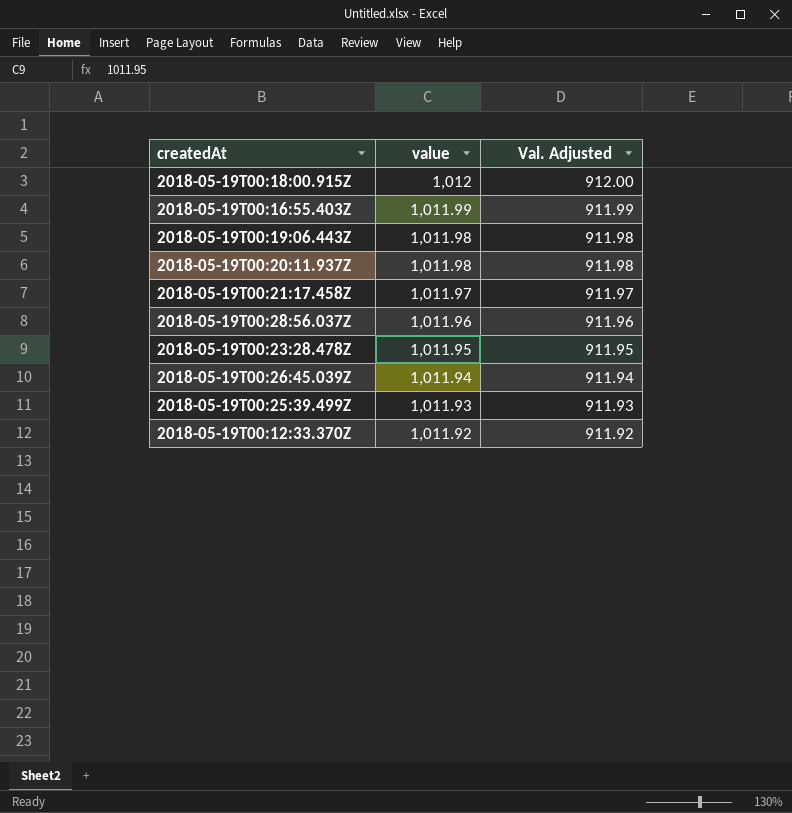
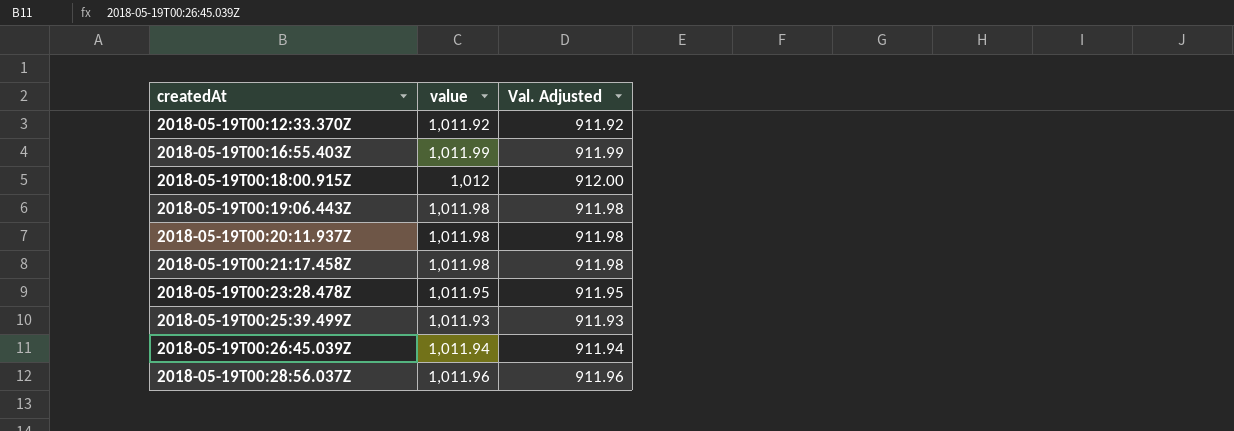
row order: value descending -> createdAt ascending
2018-05-19T00:21:17.458Z | value: 1,011.97 -> 1,011.98
2018-05-19T00:21:17.458Z | Val. Adjusted: 911.97 -> 911.98

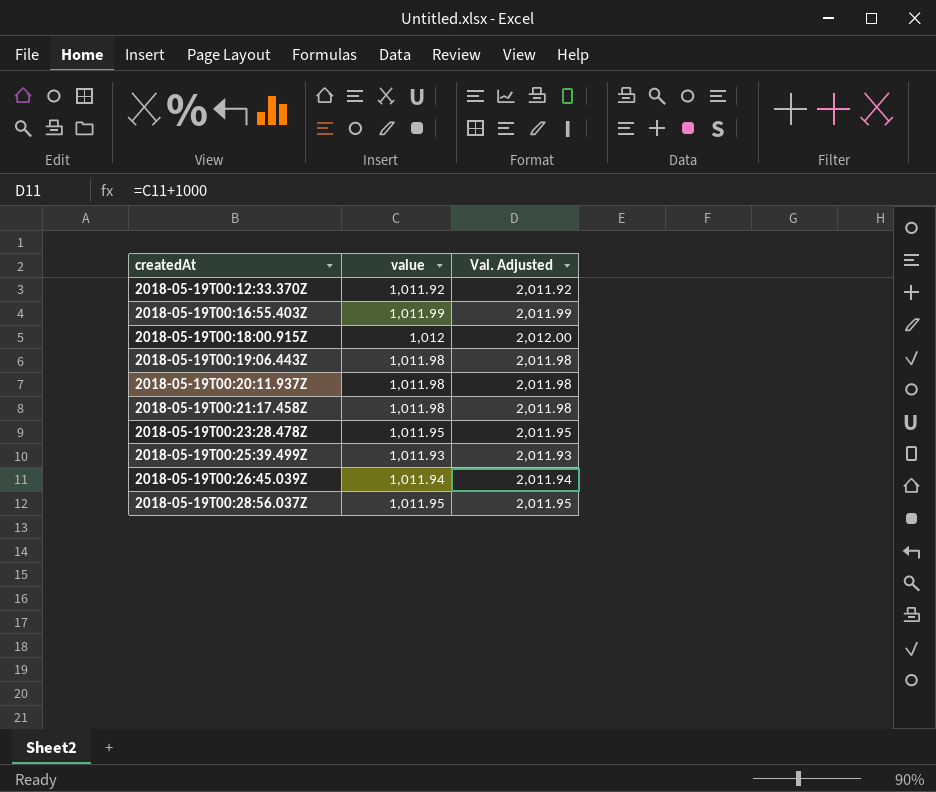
column Val. Adjusted | formula: [value] - 100 -> [value] + 1000
2018-05-19T00:28:56.037Z | value: 1,011.96 -> 1,011.95

